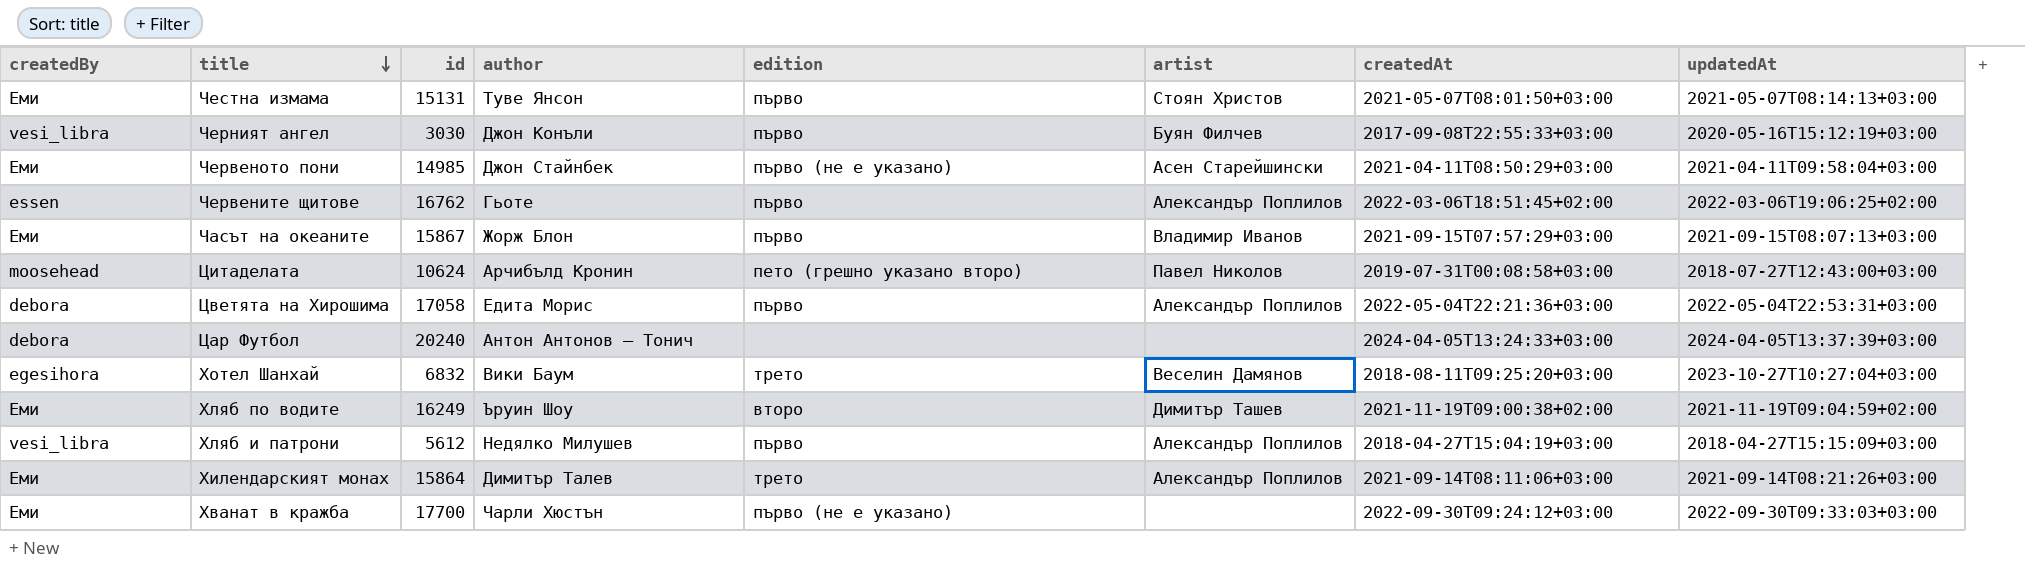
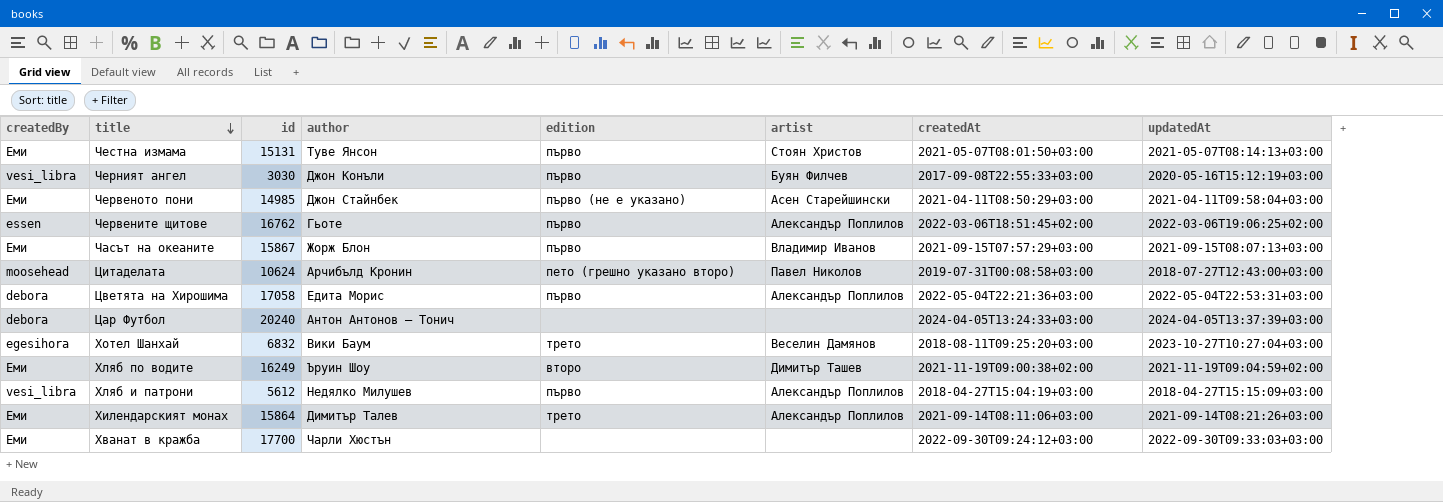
Хванат в кражба | edition: първо (не е указано) -> none

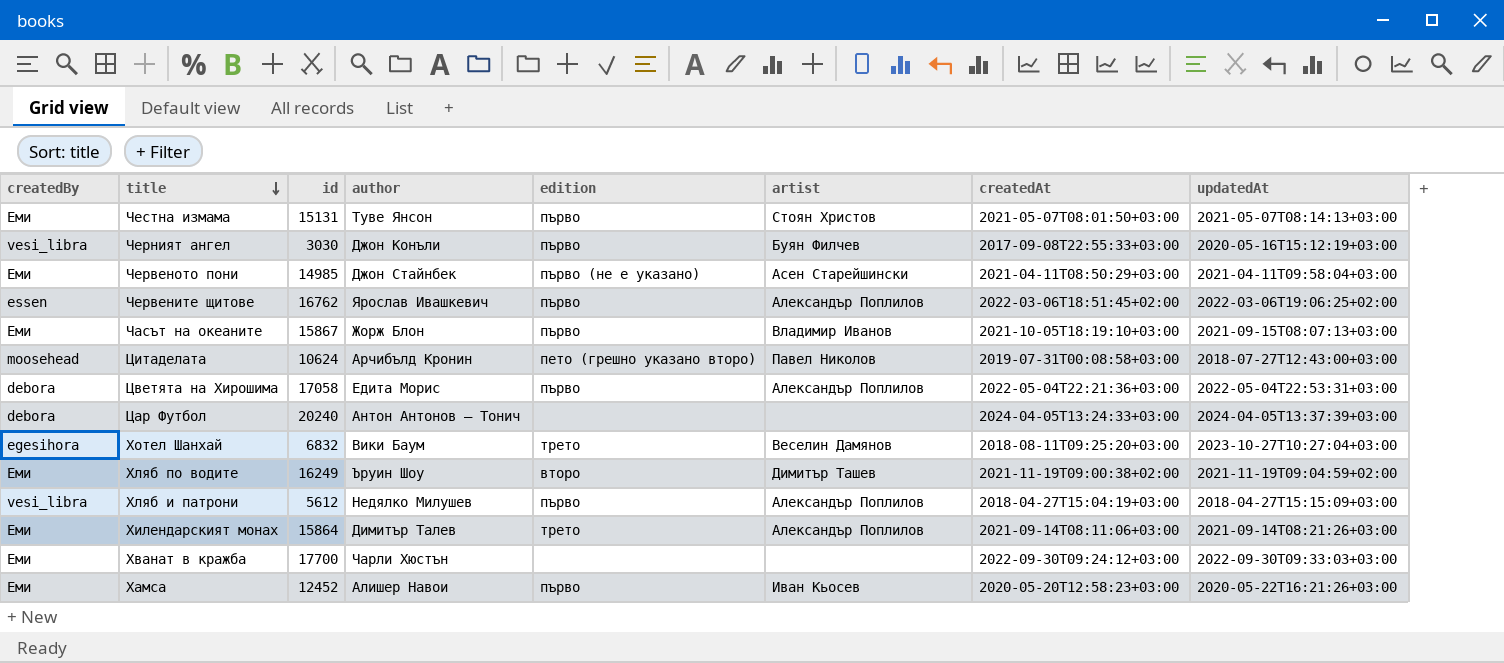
Червените щитове | author: Гьоте -> Ярослав Ивашкевич
Часът на океаните | createdAt: 2021-09-15T07:57:29+03:00 -> 2021-10-05T18:19:10+03:00
row Хамса: none -> Еми | 12452 | Алишер Навои | първо | Иван Кьосев | 2020-05-20T12:58:23+03:00 | 2020-05-22T16:21:26+03:00

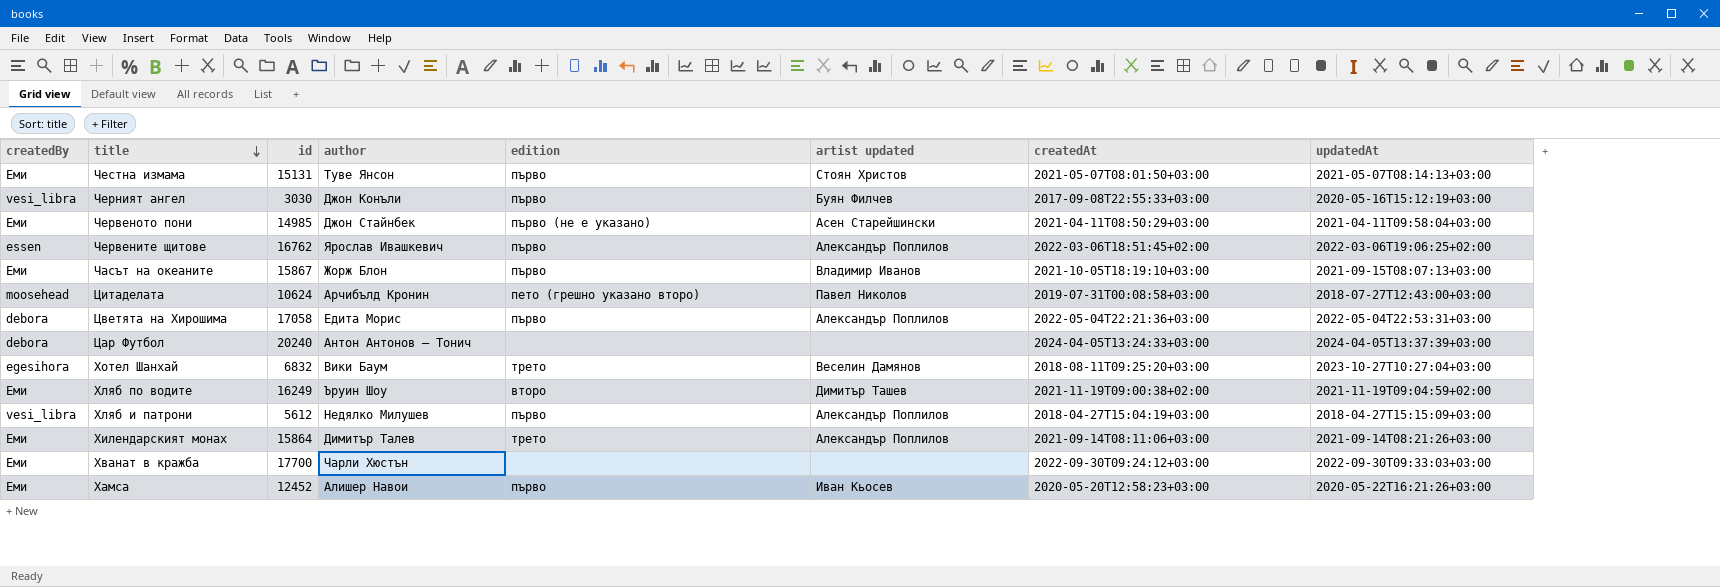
column name: artist -> artist updated

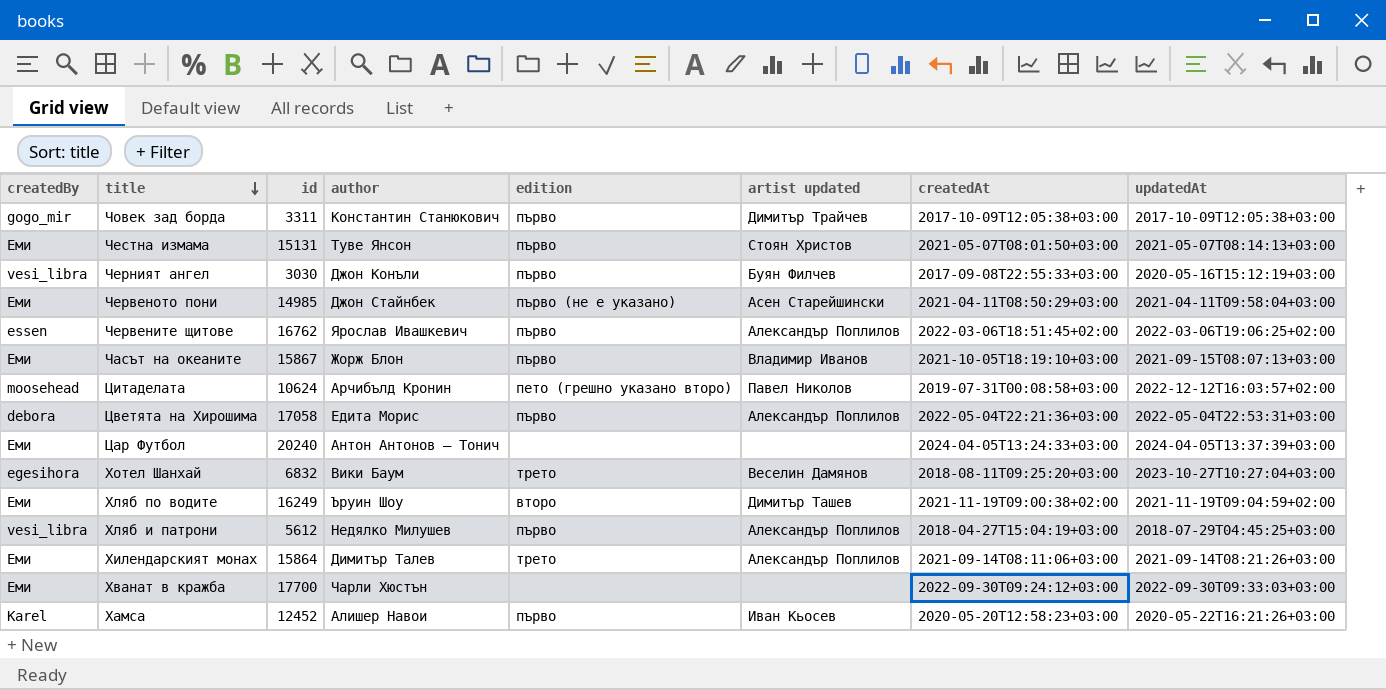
row Човек зад борда: none -> gogo_mir | 3311 | Константин Станюкович | първо | Димитър Трайчев | 2017-10-09T12:05:38+03:00 | 2017-10-09T12:05:38+03:00
Цитаделата | updatedAt: 2018-07-27T12:43:00+03:00 -> 2022-12-12T16:03:57+02:00
Цар Футбол | createdBy: debora -> Еми
Хляб и патрони | updatedAt: 2018-04-27T15:15:09+03:00 -> 2018-07-29T04:45:25+03:00
Хамса | createdBy: Еми -> Karel

